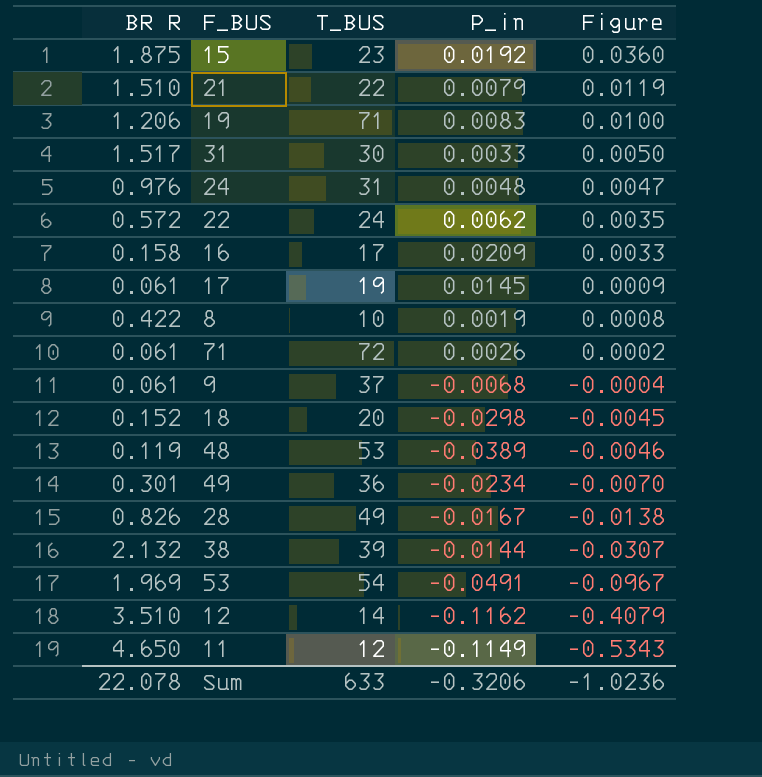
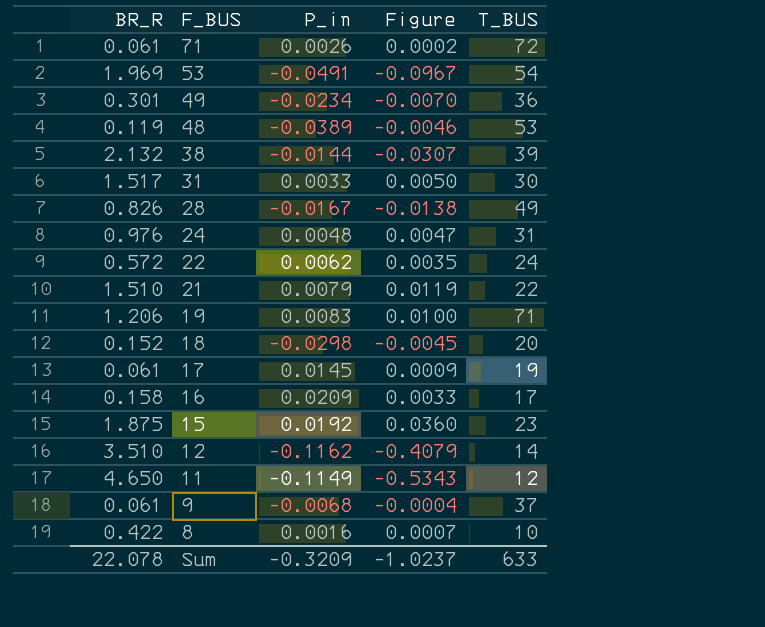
row order: Figure descending -> F_BUS descending
column name: BR R -> BR_R
column T_BUS | position: 3 -> 5
8 | P_in: 0.0019 -> 0.0016
8 | Figure: 0.0008 -> 0.0007
Sum | P_in: -0.3206 -> -0.3209
Sum | Figure: -1.0236 -> -1.0237

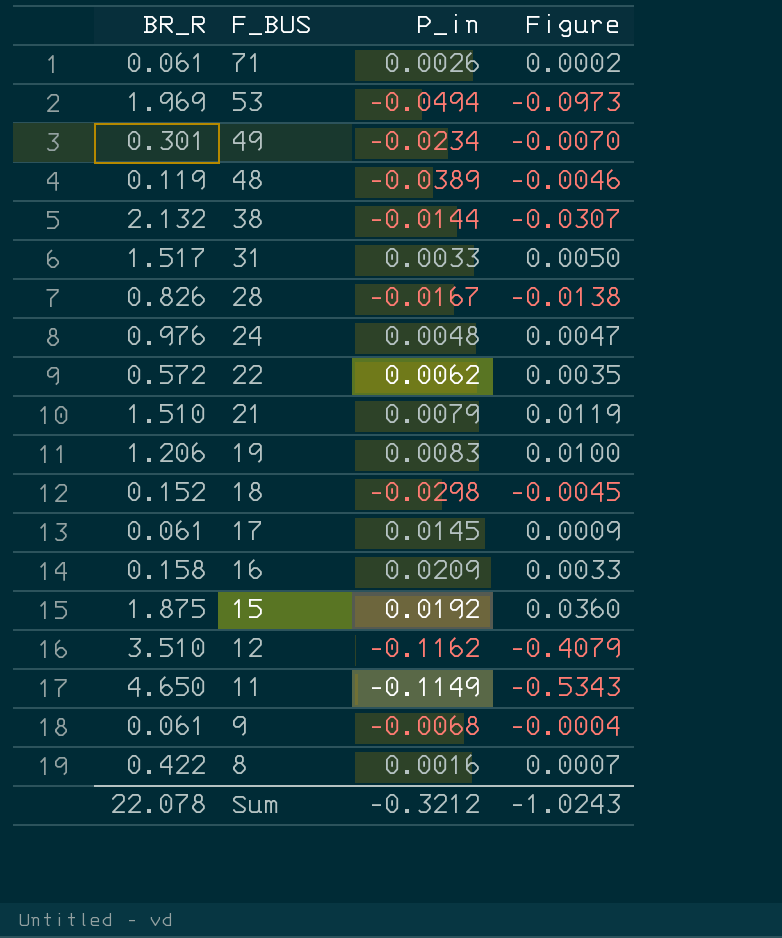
column T_BUS | position: 5 -> none
53 | P_in: -0.0491 -> -0.0494
53 | Figure: -0.0967 -> -0.0973
Sum | P_in: -0.3209 -> -0.3212
Sum | Figure: -1.0237 -> -1.0243

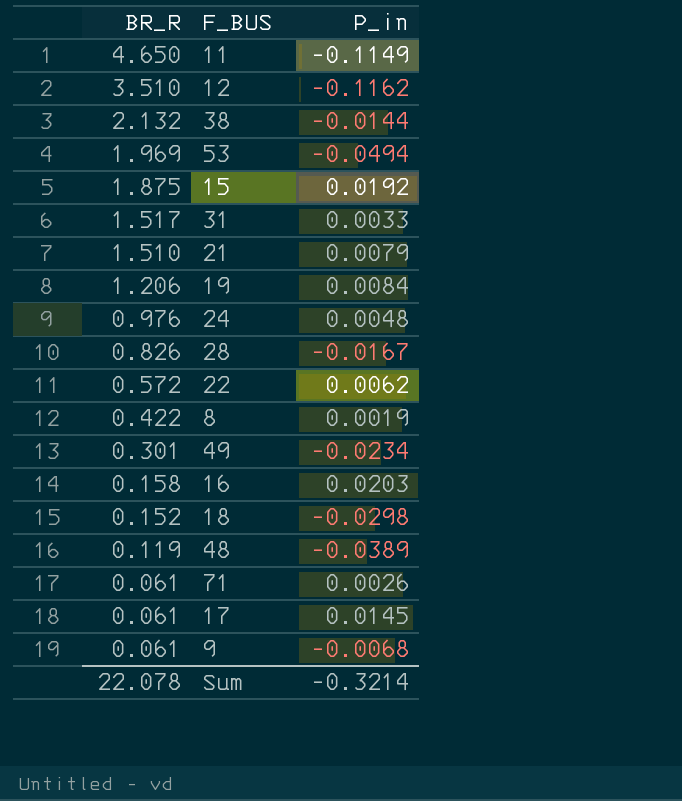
row order: F_BUS descending -> BR_R descending
column Figure | formula: [BR_R] * [P_in] -> none
19 | P_in: 0.0083 -> 0.0084
8 | P_in: 0.0016 -> 0.0019
16 | P_in: 0.0209 -> 0.0203
Sum | P_in: -0.3212 -> -0.3214

